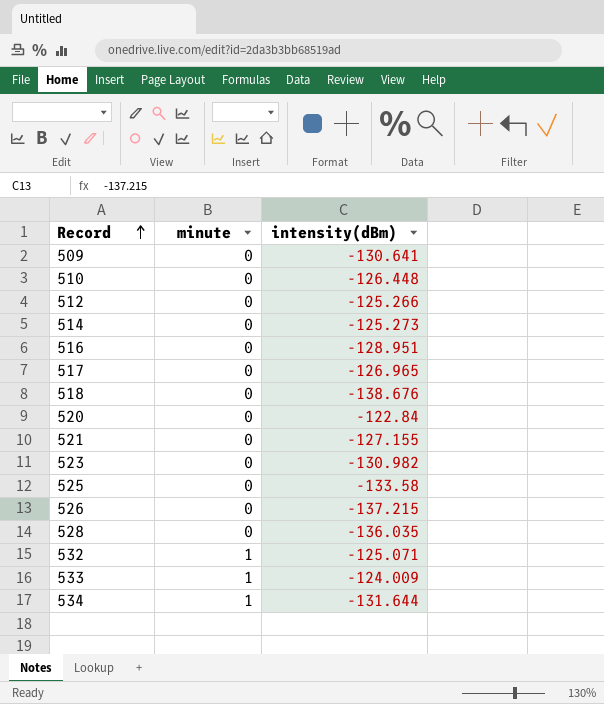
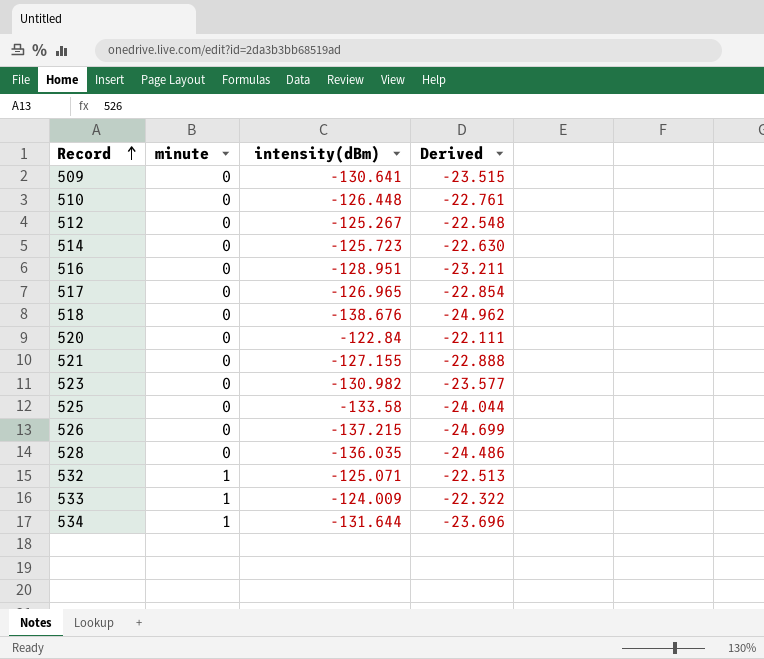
column Derived | formula: none -> [intensity(dBm)] * 0.18
512 | intensity(dBm): -125.266 -> -125.267
514 | intensity(dBm): -125.273 -> -125.723

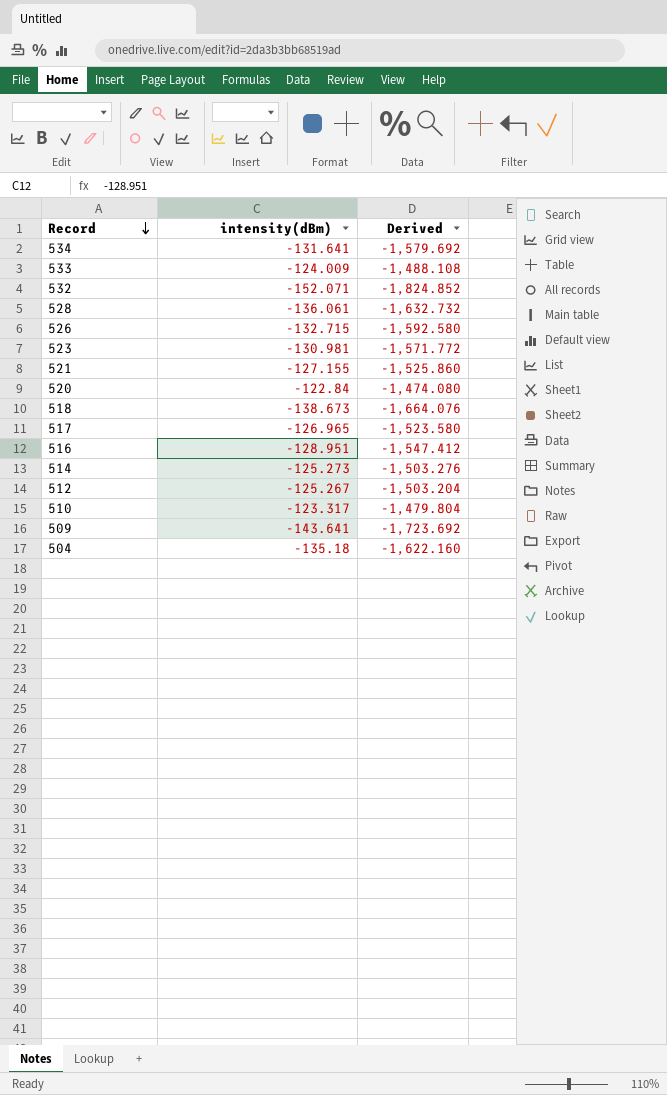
row order: Record ascending -> Record descending
column minute | position: 2 -> none
column Derived | formula: [intensity(dBm)] * 0.18 -> [intensity(dBm)] * 12
row 525: 0 | -133.58 | -24.044 -> none
534 | intensity(dBm): -131.644 -> -131.641
532 | intensity(dBm): -125.071 -> -152.071
528 | intensity(dBm): -136.035 -> -136.061
526 | intensity(dBm): -137.215 -> -132.715
523 | intensity(dBm): -130.982 -> -130.981
518 | intensity(dBm): -138.676 -> -138.673
514 | intensity(dBm): -125.723 -> -125.273
510 | intensity(dBm): -126.448 -> -123.317
509 | intensity(dBm): -130.641 -> -143.641
row 504: none -> -135.18 | -1,622.160

